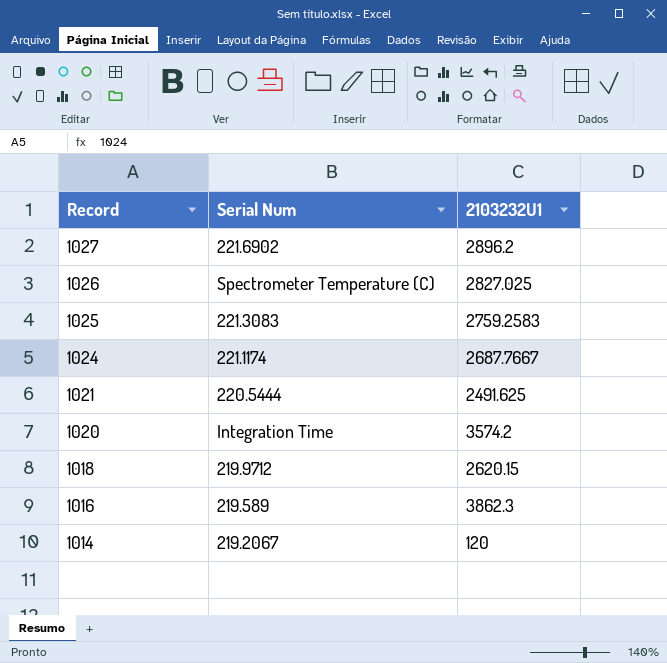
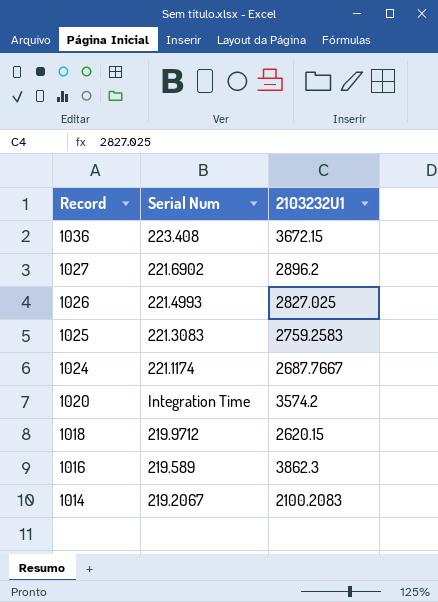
row 1021: 220.5444 | 2491.625 -> none
row 1036: none -> 223.408 | 3672.15
1026 | Serial Num: Spectrometer Temperature (C) -> 221.4993
1014 | 2103232U1: 120 -> 2100.2083

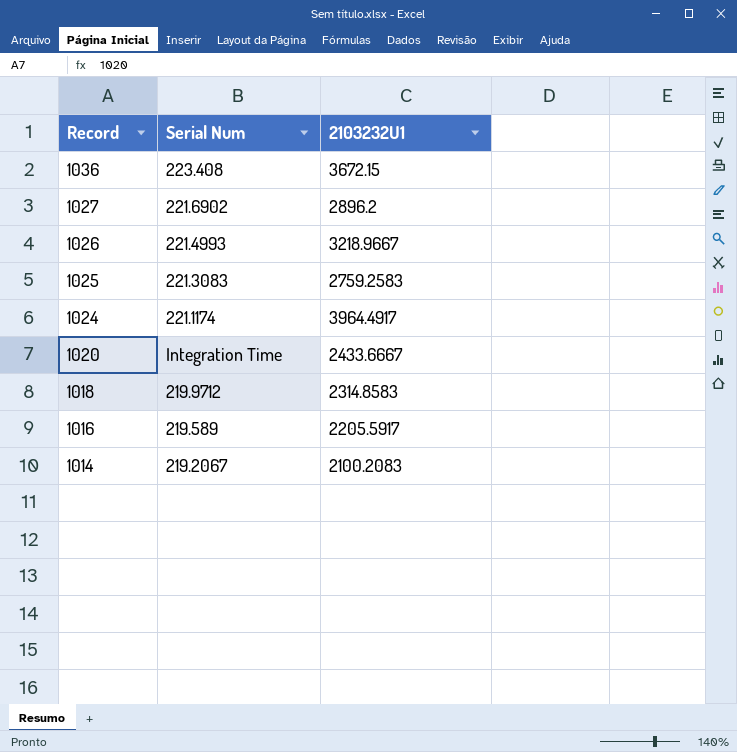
1026 | 2103232U1: 2827.025 -> 3218.9667
1024 | 2103232U1: 2687.7667 -> 3964.4917
1020 | 2103232U1: 3574.2 -> 2433.6667
1018 | 2103232U1: 2620.15 -> 2314.8583
1016 | 2103232U1: 3862.3 -> 2205.5917

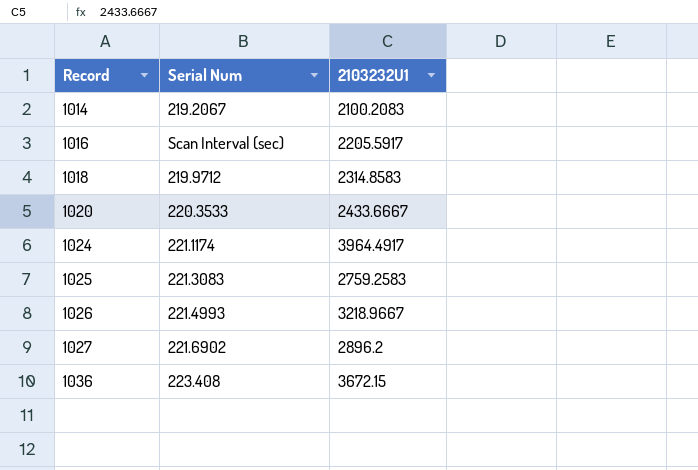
row order: Record descending -> Record ascending
1016 | Serial Num: 219.589 -> Scan Interval (sec)
1020 | Serial Num: Integration Time -> 220.3533

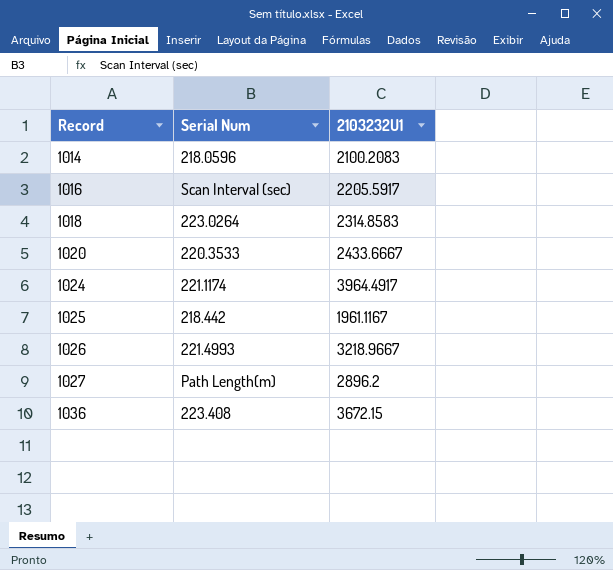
1014 | Serial Num: 219.2067 -> 218.0596
1018 | Serial Num: 219.9712 -> 223.0264
1025 | Serial Num: 221.3083 -> 218.442
1025 | 2103232U1: 2759.2583 -> 1961.1167
1027 | Serial Num: 221.6902 -> Path Length(m)

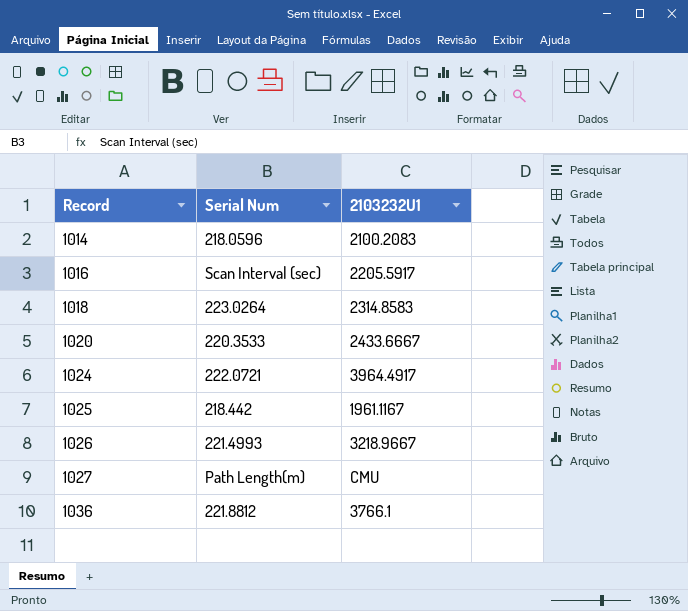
1024 | Serial Num: 221.1174 -> 222.0721
1027 | 2103232U1: 2896.2 -> CMU
1036 | Serial Num: 223.408 -> 221.8812
1036 | 2103232U1: 3672.15 -> 3766.1

